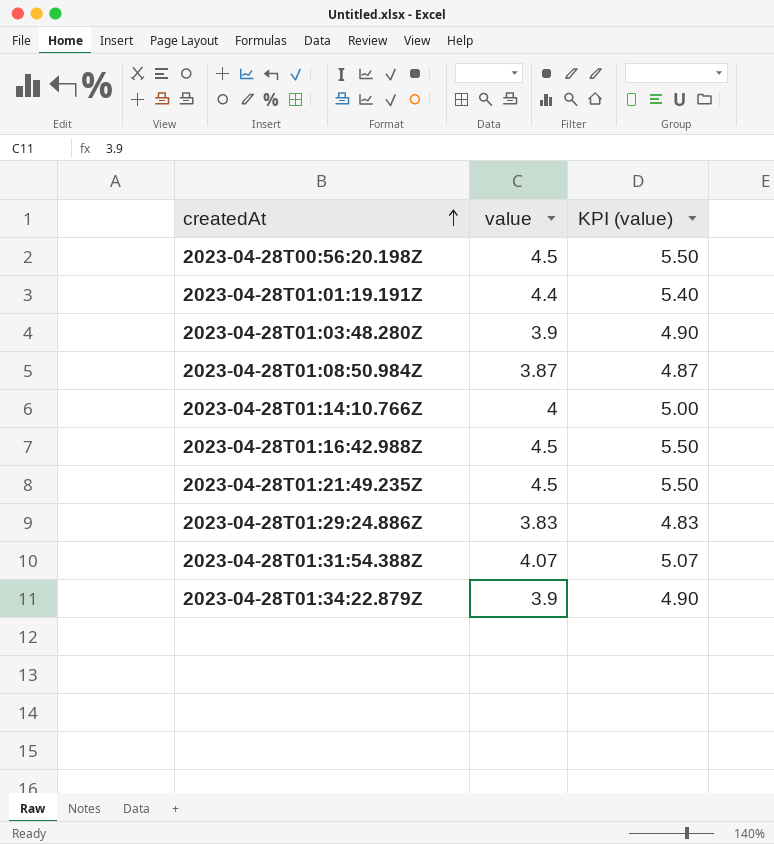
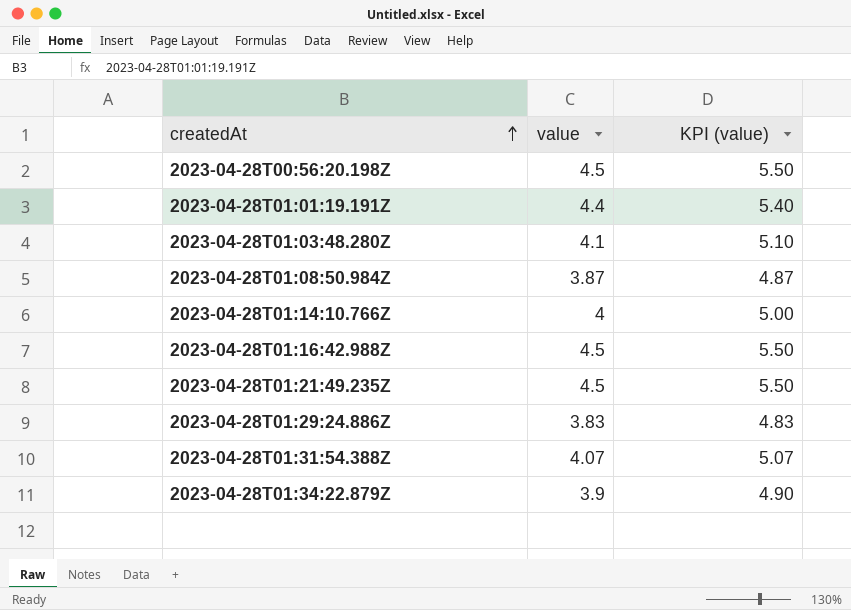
2023-04-28T01:03:48.280Z | value: 3.9 -> 4.1
2023-04-28T01:03:48.280Z | KPI (value): 4.90 -> 5.10

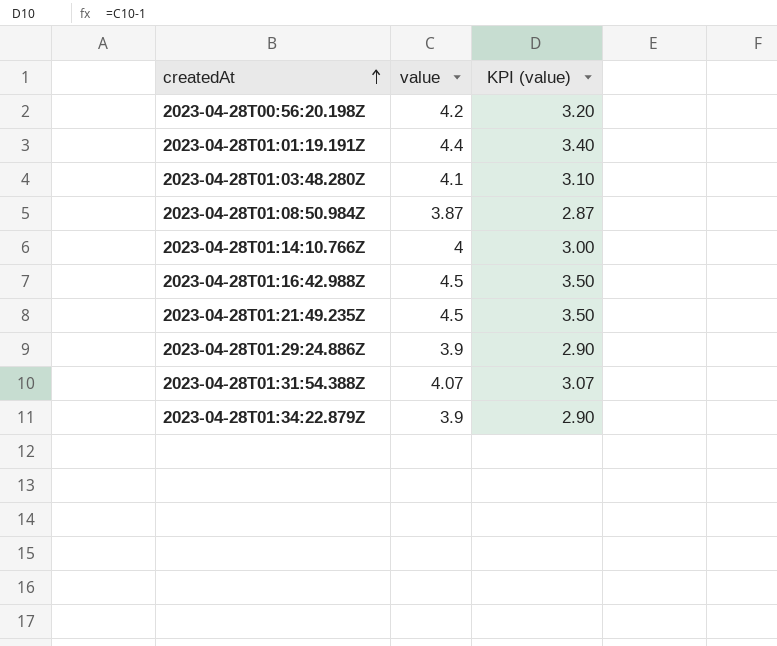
column KPI (value) | formula: [value] + 1 -> [value] - 1
2023-04-28T00:56:20.198Z | value: 4.5 -> 4.2
2023-04-28T01:29:24.886Z | value: 3.83 -> 3.9

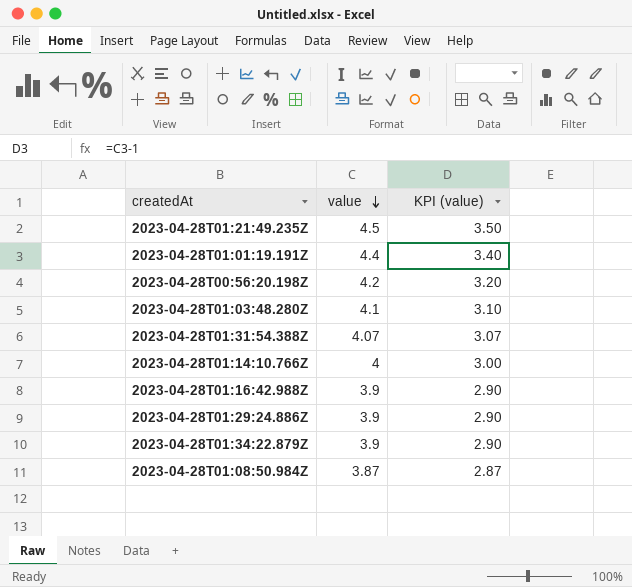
row order: createdAt ascending -> value descending
2023-04-28T01:16:42.988Z | value: 4.5 -> 3.9
2023-04-28T01:16:42.988Z | KPI (value): 3.50 -> 2.90

